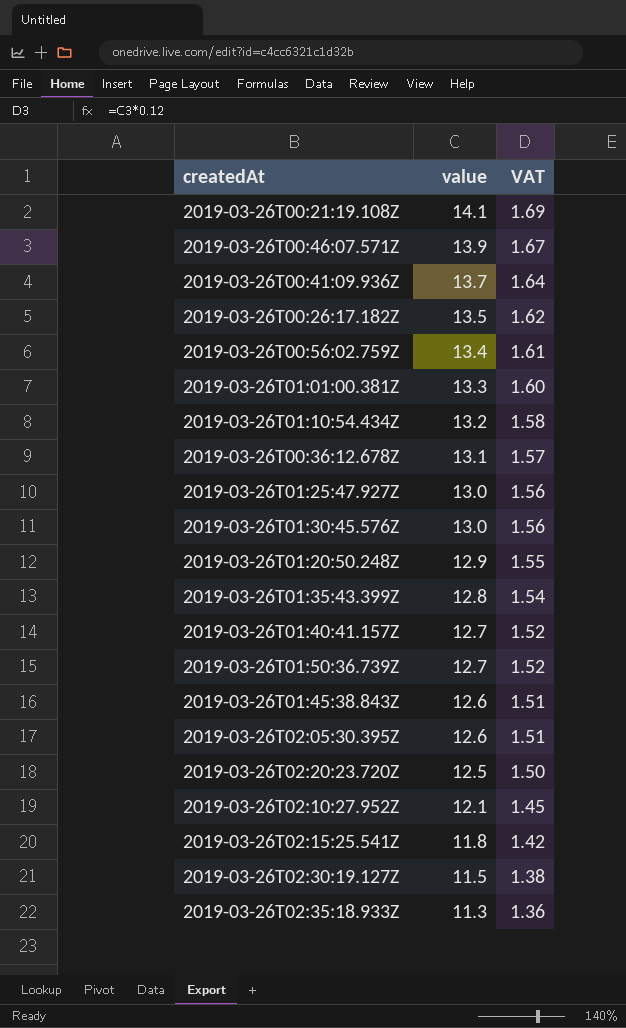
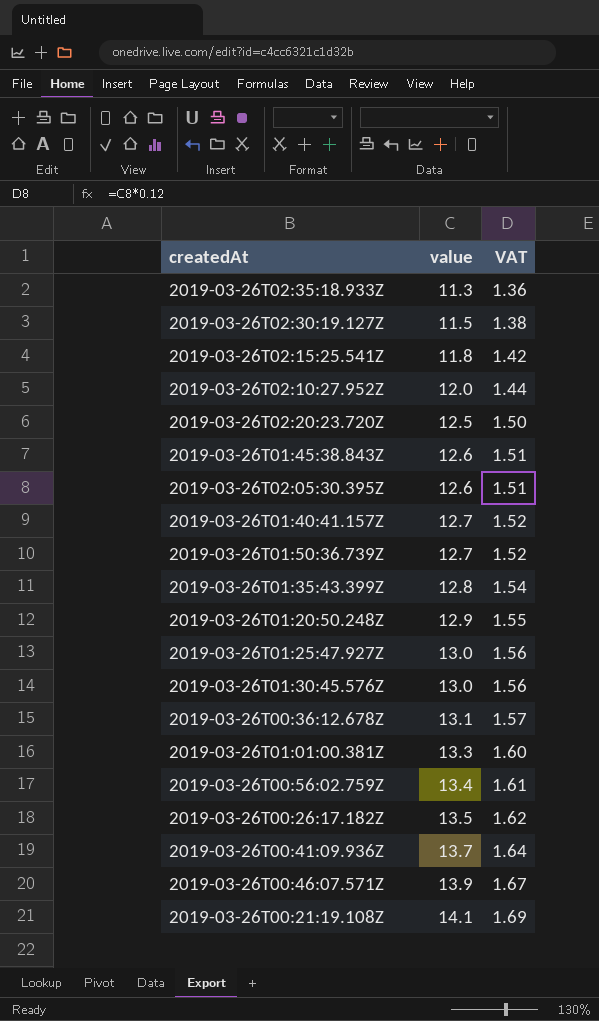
row order: value descending -> value ascending
row 2019-03-26T01:10:54.434Z: 13.2 | 1.58 -> none
2019-03-26T02:10:27.952Z | value: 12.1 -> 12.0
2019-03-26T02:10:27.952Z | VAT: 1.45 -> 1.44

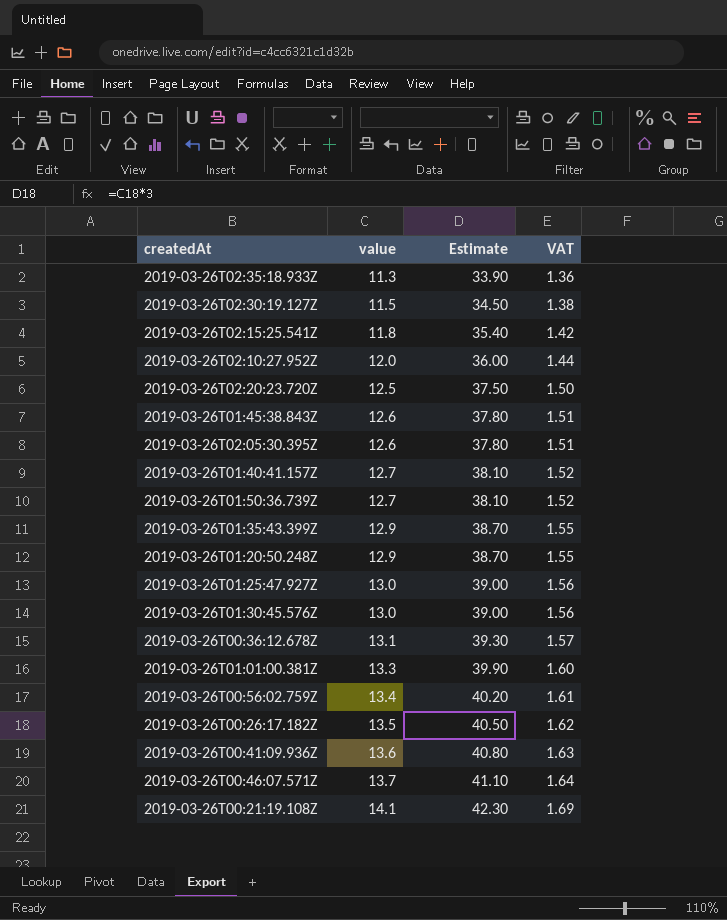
column Estimate | formula: none -> [value] * 3
2019-03-26T01:35:43.399Z | value: 12.8 -> 12.9
2019-03-26T01:35:43.399Z | VAT: 1.54 -> 1.55
2019-03-26T00:41:09.936Z | value: 13.7 -> 13.6
2019-03-26T00:41:09.936Z | VAT: 1.64 -> 1.63
2019-03-26T00:46:07.571Z | value: 13.9 -> 13.7
2019-03-26T00:46:07.571Z | VAT: 1.67 -> 1.64

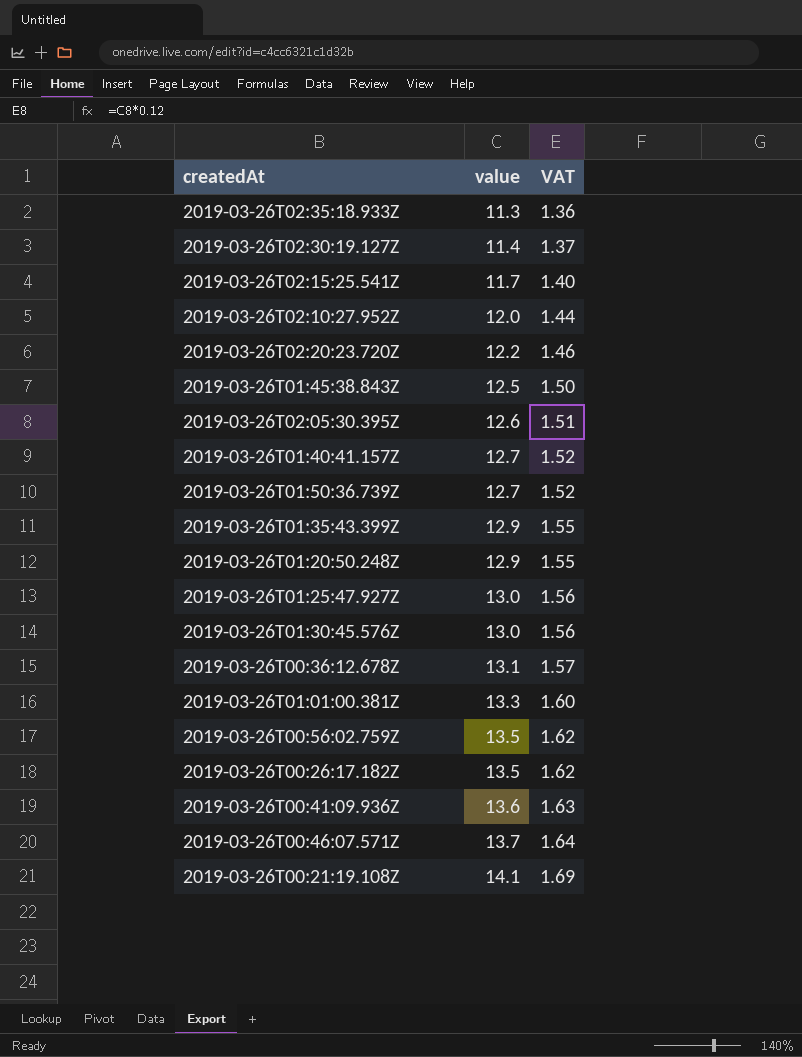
column Estimate | formula: [value] * 3 -> none
2019-03-26T02:30:19.127Z | value: 11.5 -> 11.4
2019-03-26T02:30:19.127Z | VAT: 1.38 -> 1.37
2019-03-26T02:15:25.541Z | value: 11.8 -> 11.7
2019-03-26T02:15:25.541Z | VAT: 1.42 -> 1.40
2019-03-26T02:20:23.720Z | value: 12.5 -> 12.2
2019-03-26T02:20:23.720Z | VAT: 1.50 -> 1.46
2019-03-26T01:45:38.843Z | value: 12.6 -> 12.5
2019-03-26T01:45:38.843Z | VAT: 1.51 -> 1.50
2019-03-26T00:56:02.759Z | value: 13.4 -> 13.5
2019-03-26T00:56:02.759Z | VAT: 1.61 -> 1.62

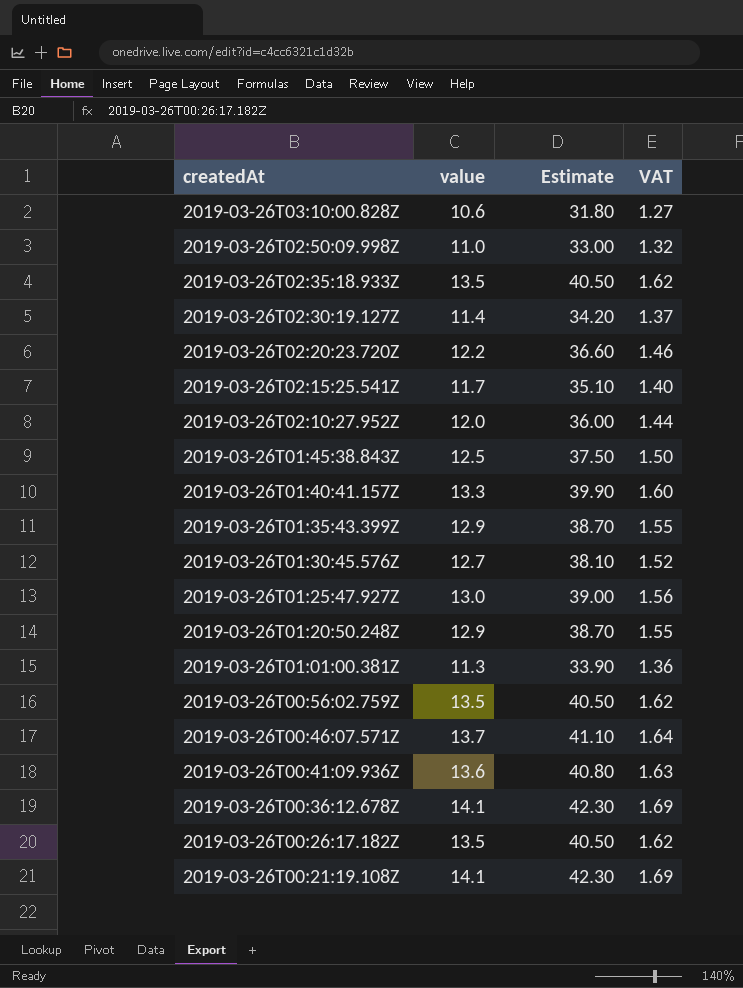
row order: value ascending -> createdAt descending
column Estimate | formula: none -> [value] * 3
row 2019-03-26T02:05:30.395Z: 12.6 | 1.51 -> none
row 2019-03-26T01:50:36.739Z: 12.7 | 1.52 -> none
row 2019-03-26T03:10:00.828Z: none -> 10.6 | 31.80 | 1.27
row 2019-03-26T02:50:09.998Z: none -> 11.0 | 33.00 | 1.32
2019-03-26T02:35:18.933Z | value: 11.3 -> 13.5
2019-03-26T02:35:18.933Z | VAT: 1.36 -> 1.62
2019-03-26T01:40:41.157Z | value: 12.7 -> 13.3
2019-03-26T01:40:41.157Z | VAT: 1.52 -> 1.60
2019-03-26T01:30:45.576Z | value: 13.0 -> 12.7
2019-03-26T01:30:45.576Z | VAT: 1.56 -> 1.52
2019-03-26T01:01:00.381Z | value: 13.3 -> 11.3
2019-03-26T01:01:00.381Z | VAT: 1.60 -> 1.36
2019-03-26T00:36:12.678Z | value: 13.1 -> 14.1
2019-03-26T00:36:12.678Z | VAT: 1.57 -> 1.69

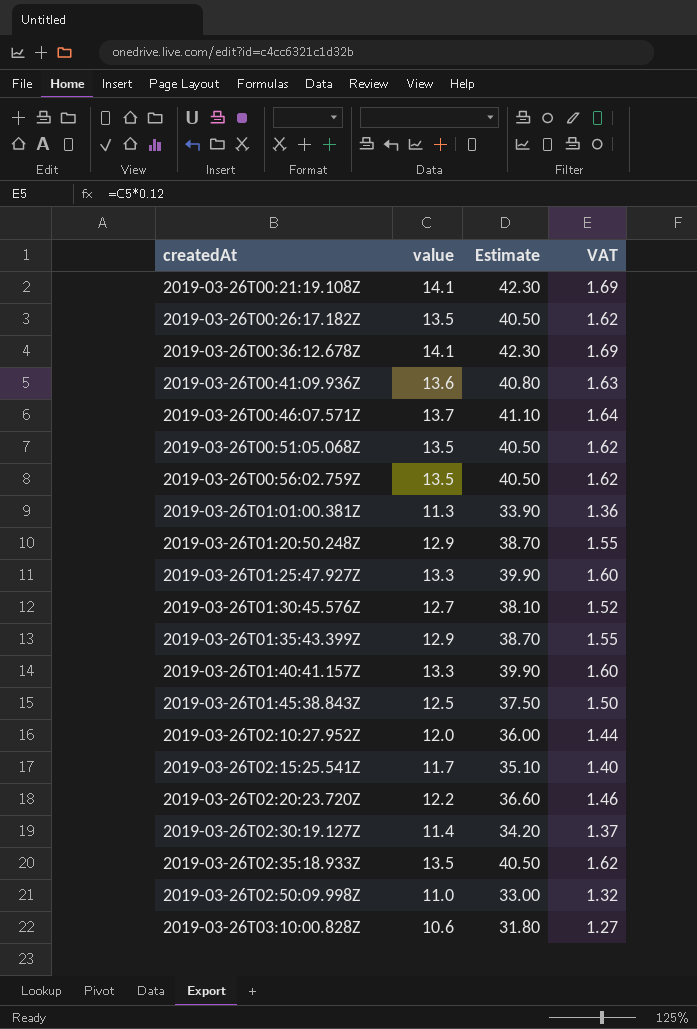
row order: createdAt descending -> createdAt ascending
row 2019-03-26T00:51:05.068Z: none -> 13.5 | 40.50 | 1.62
2019-03-26T01:25:47.927Z | value: 13.0 -> 13.3
2019-03-26T01:25:47.927Z | Estimate: 39.00 -> 39.90
2019-03-26T01:25:47.927Z | VAT: 1.56 -> 1.60

